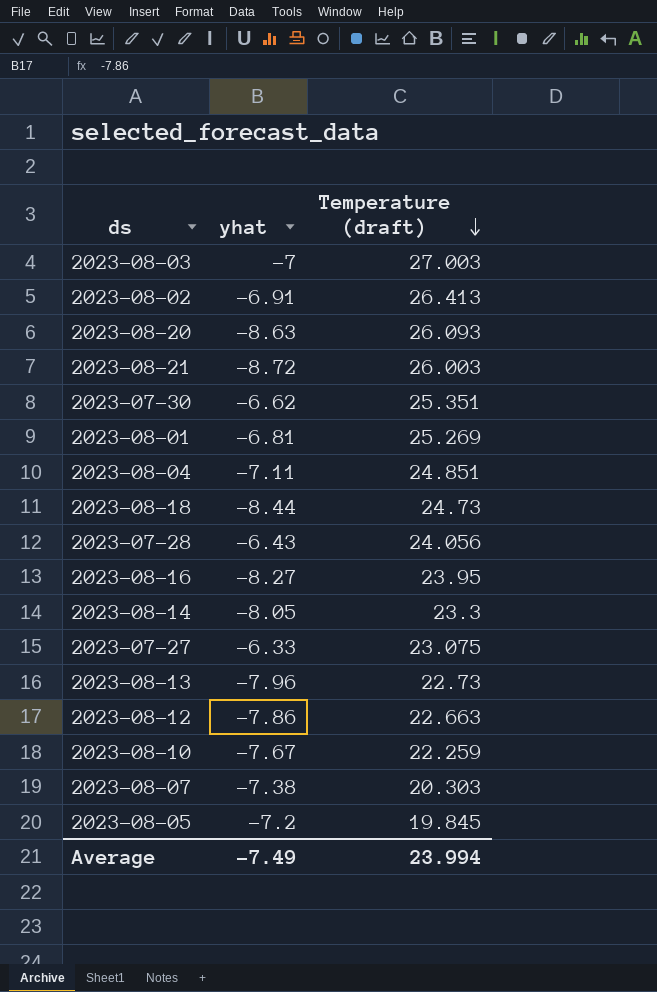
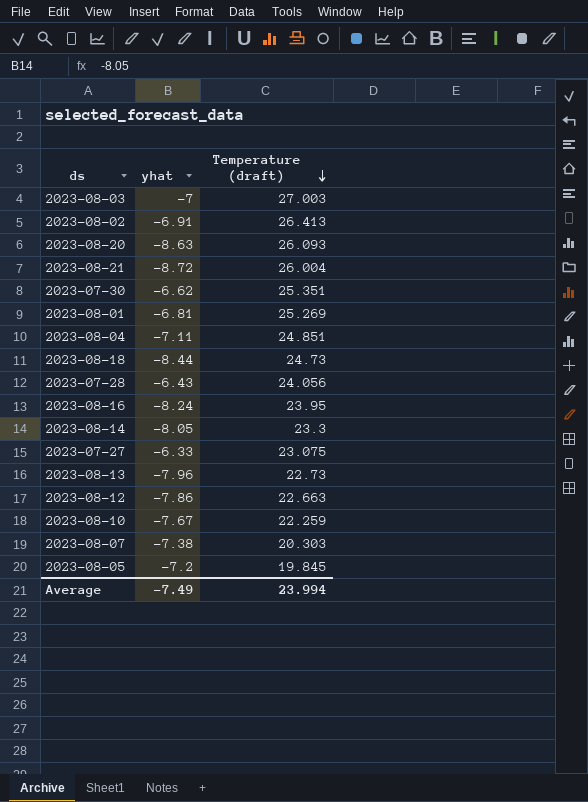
2023-08-21 | Temperature (draft): 26.003 -> 26.004
2023-08-16 | yhat: -8.27 -> -8.24

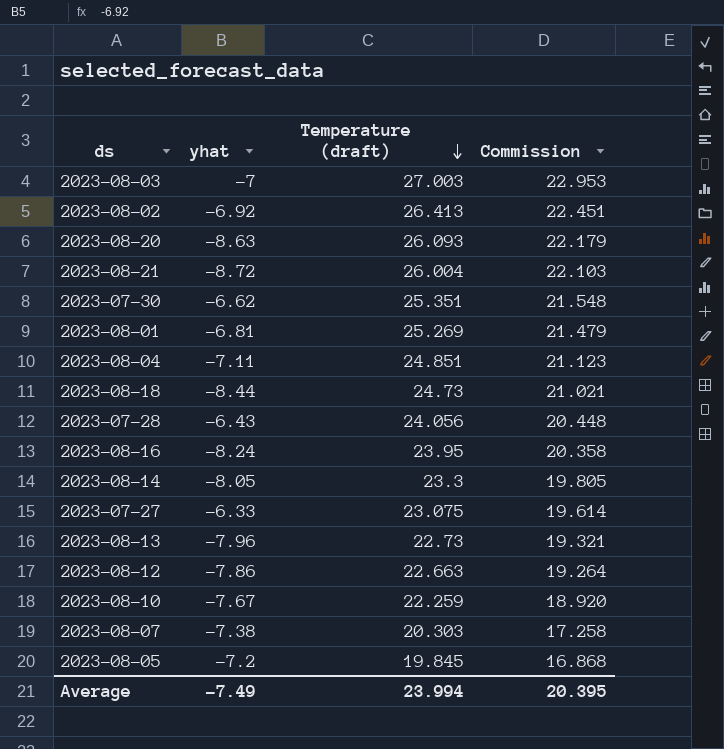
column Commission | formula: none -> [Temperature (draft)] * 0.85
2023-08-02 | yhat: -6.91 -> -6.92

